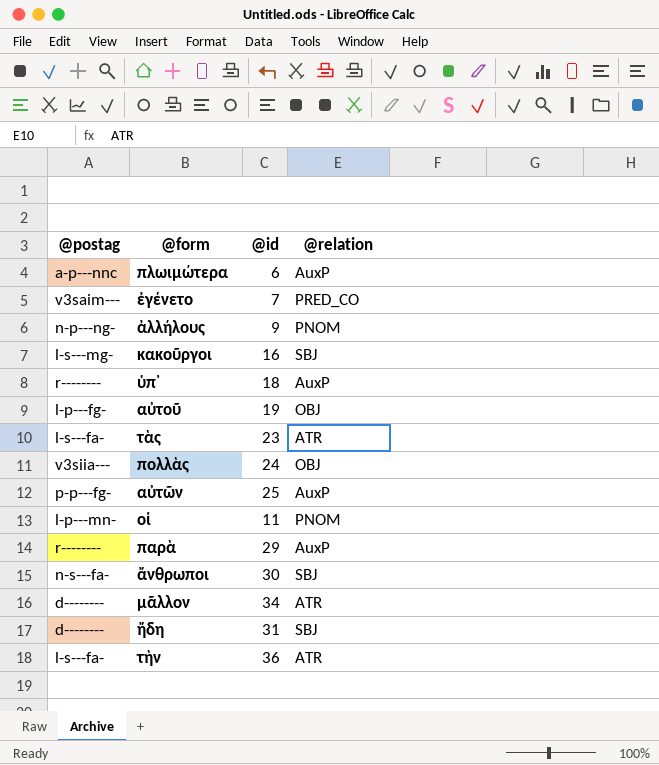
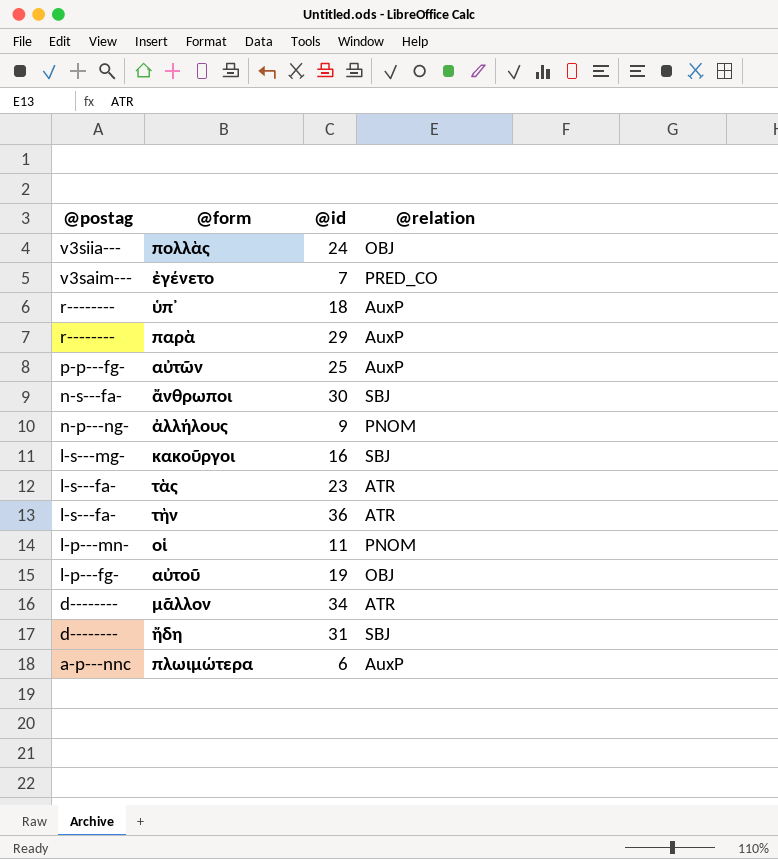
row order: none -> @postag descending

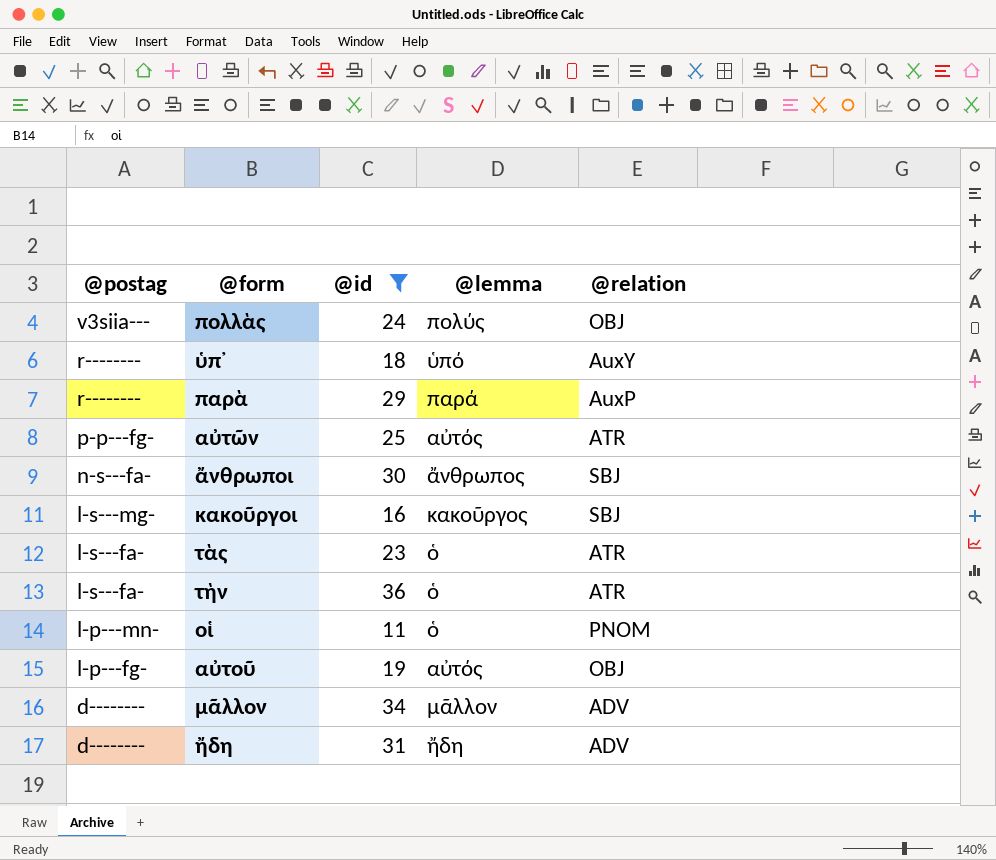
filter: none -> @id >= 11
column @lemma | position: none -> 4
ὑπ᾽ | @relation: AuxP -> AuxY
αὐτῶν | @relation: AuxP -> ATR
μᾶλλον | @relation: ATR -> ADV
ἤδη | @relation: SBJ -> ADV

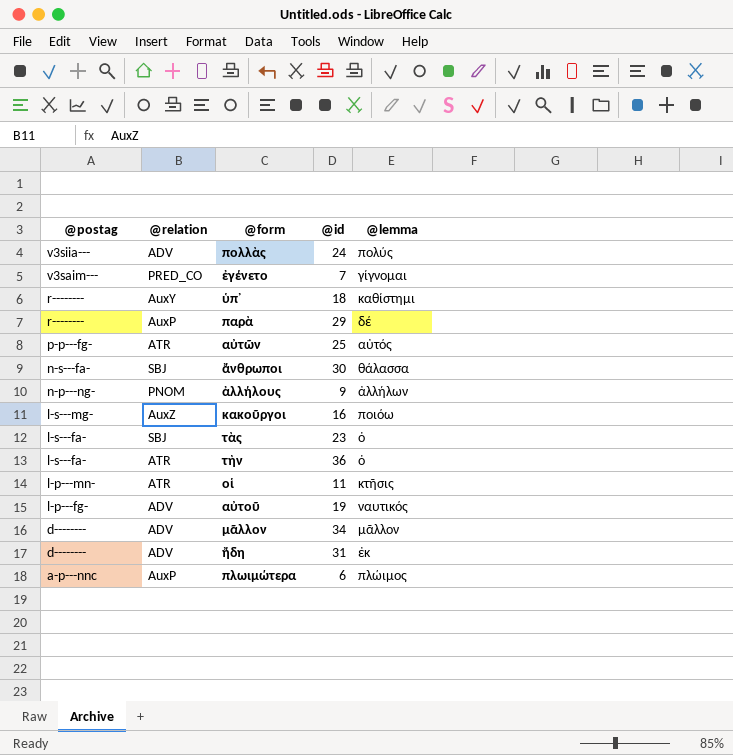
filter: @id >= 11 -> none
column @relation | position: 5 -> 2
πολλὰς | @relation: OBJ -> ADV
ὑπ᾽ | @lemma: ὑπό -> καθίστημι
παρὰ | @lemma: παρά -> δέ
ἄνθρωποι | @lemma: ἄνθρωπος -> θάλασσα
κακοῦργοι | @relation: SBJ -> AuxZ
κακοῦργοι | @lemma: κακοῦργος -> ποιόω
τὰς | @relation: ATR -> SBJ
οἱ | @relation: PNOM -> ATR
οἱ | @lemma: ὁ -> κτῆσις
αὐτοῦ | @relation: OBJ -> ADV
αὐτοῦ | @lemma: αὐτός -> ναυτικός
ἤδη | @lemma: ἤδη -> ἐκ

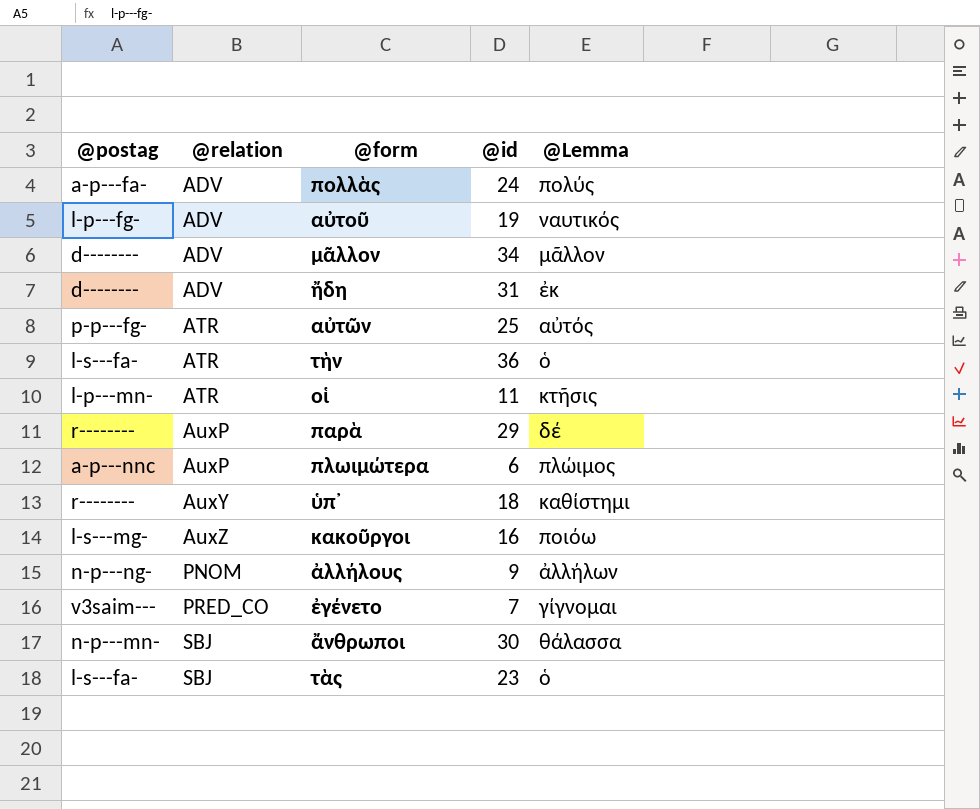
row order: @postag descending -> @relation ascending
column name: @lemma -> @Lemma
πολλὰς | @postag: v3siia--- -> a-p---fa-
ἄνθρωποι | @postag: n-s---fa- -> n-p---mn-

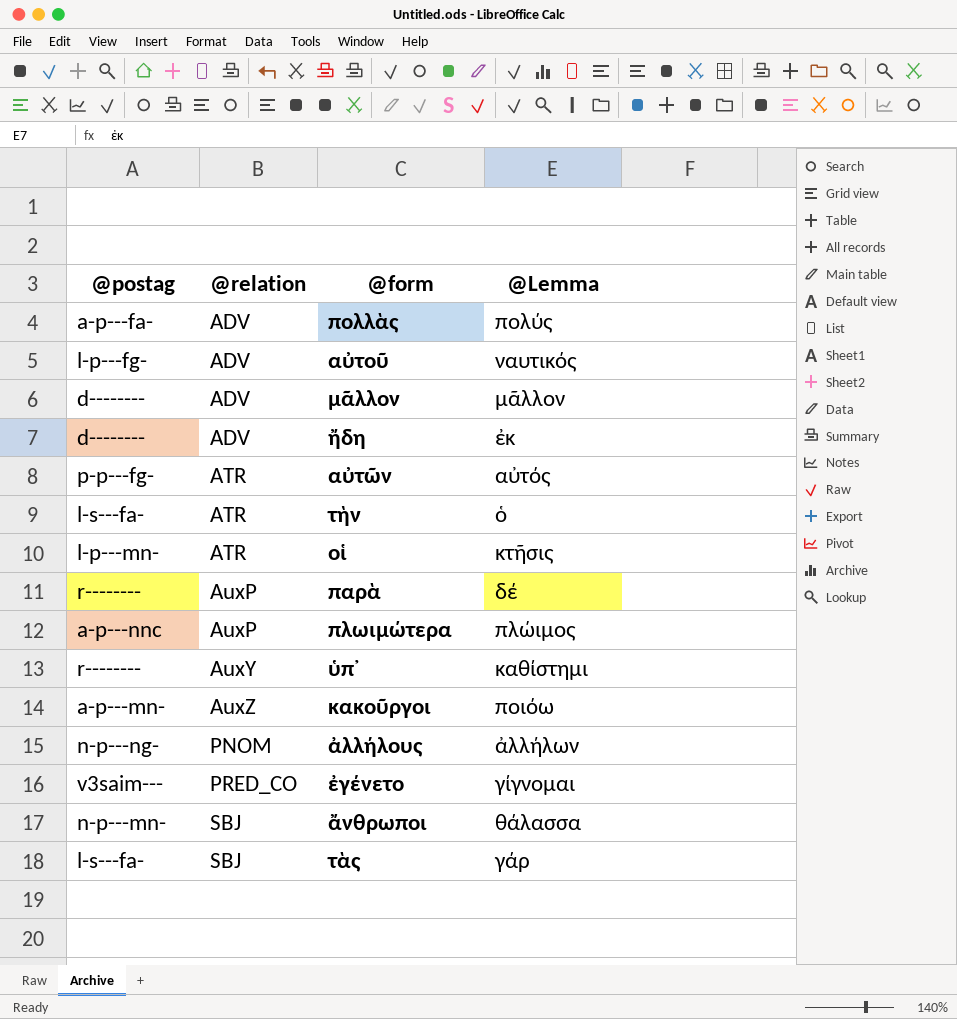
column @id | position: 4 -> none
κακοῦργοι | @postag: l-s---mg- -> a-p---mn-
τὰς | @Lemma: ὁ -> γάρ

